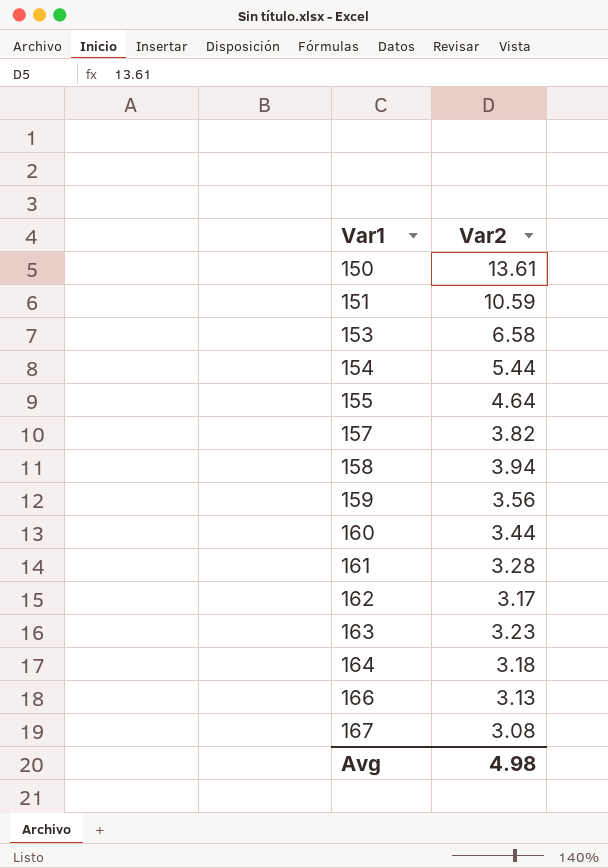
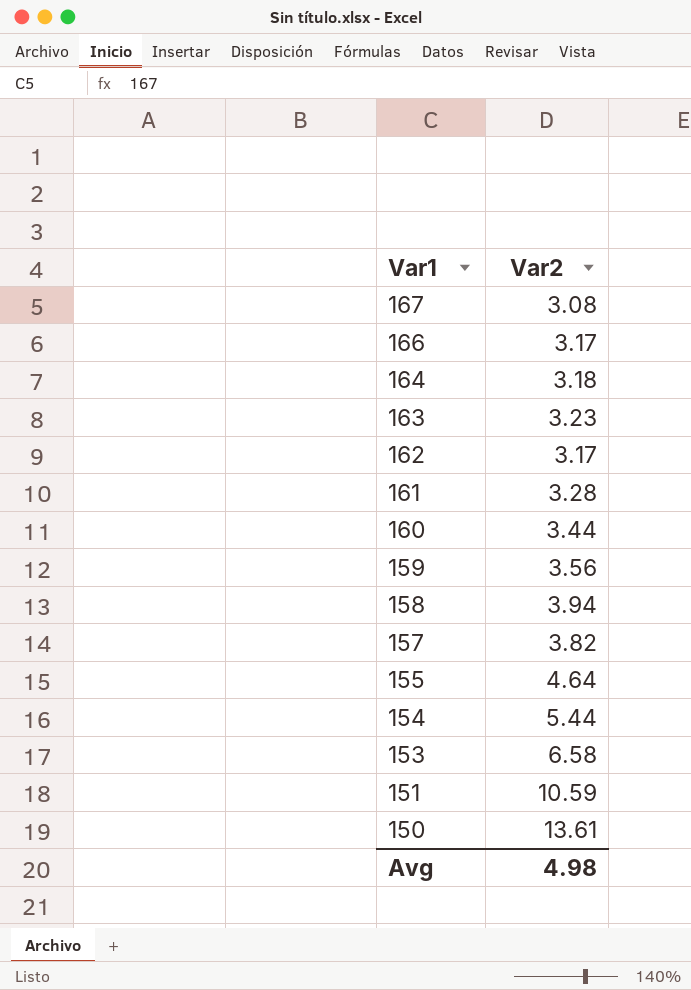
row order: Var1 ascending -> Var1 descending
166 | Var2: 3.13 -> 3.17

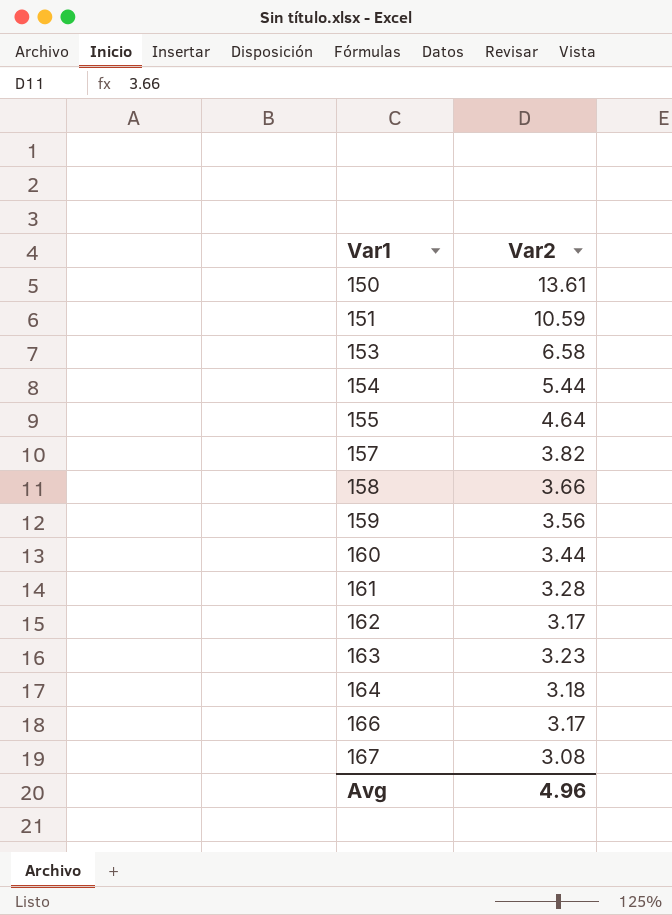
row order: Var1 descending -> Var1 ascending
158 | Var2: 3.94 -> 3.66
Avg | Var2: 4.98 -> 4.96

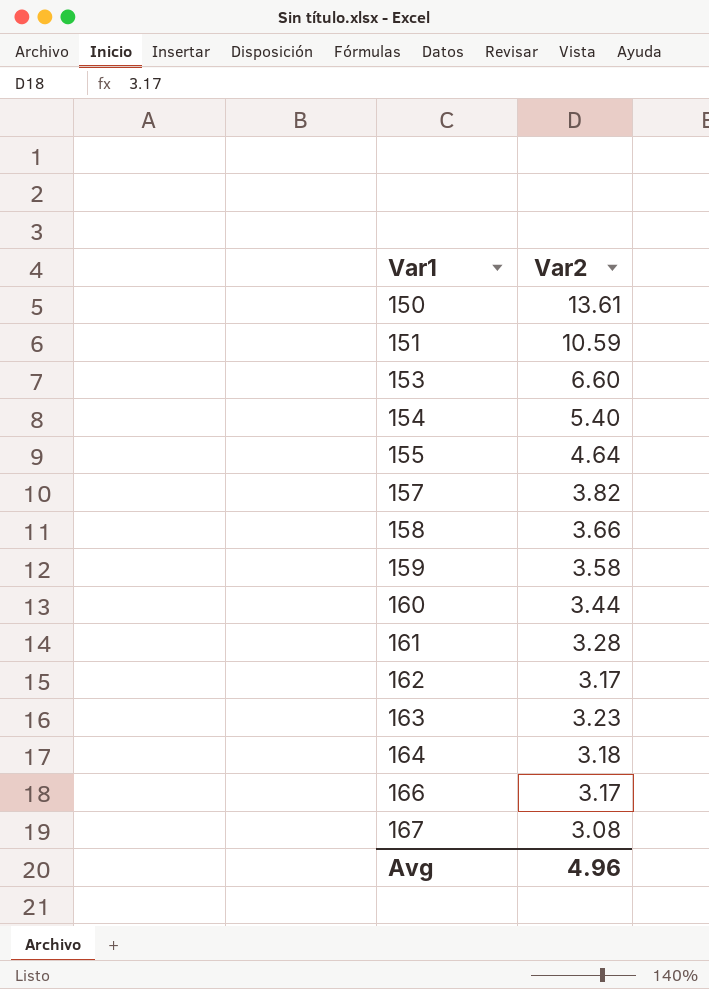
153 | Var2: 6.58 -> 6.60
154 | Var2: 5.44 -> 5.40
159 | Var2: 3.56 -> 3.58

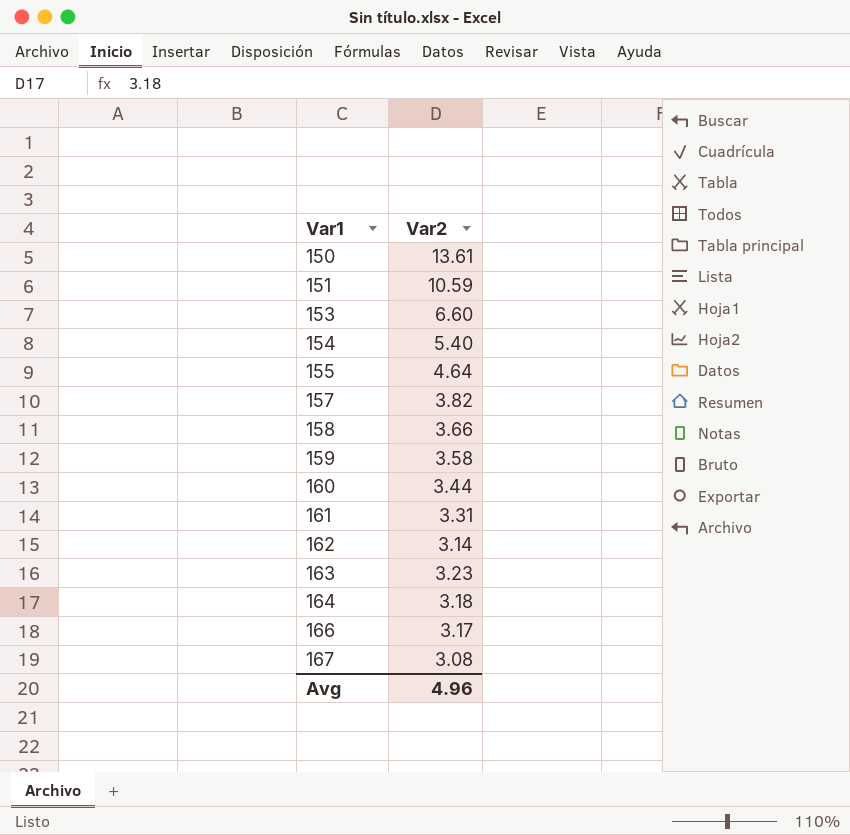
161 | Var2: 3.28 -> 3.31
162 | Var2: 3.17 -> 3.14

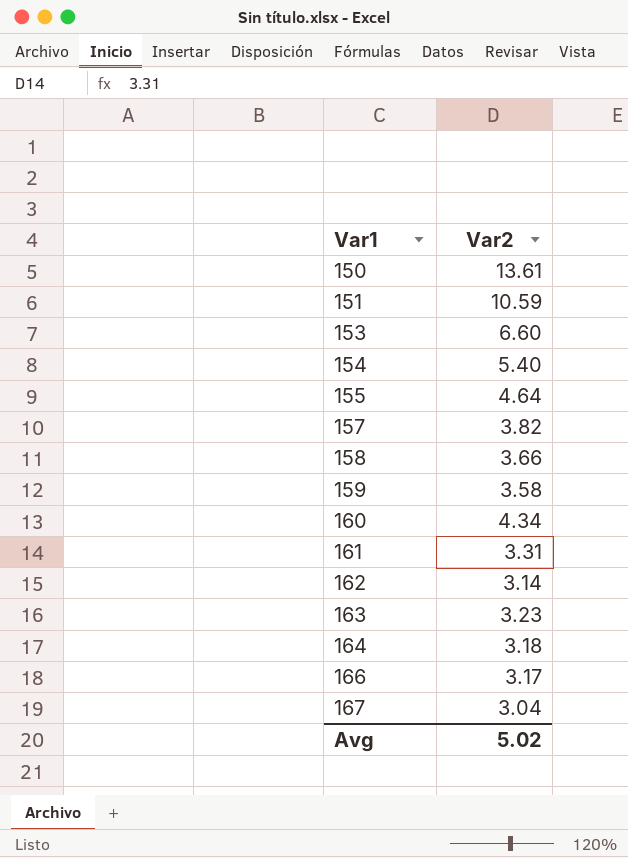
160 | Var2: 3.44 -> 4.34
167 | Var2: 3.08 -> 3.04
Avg | Var2: 4.96 -> 5.02

